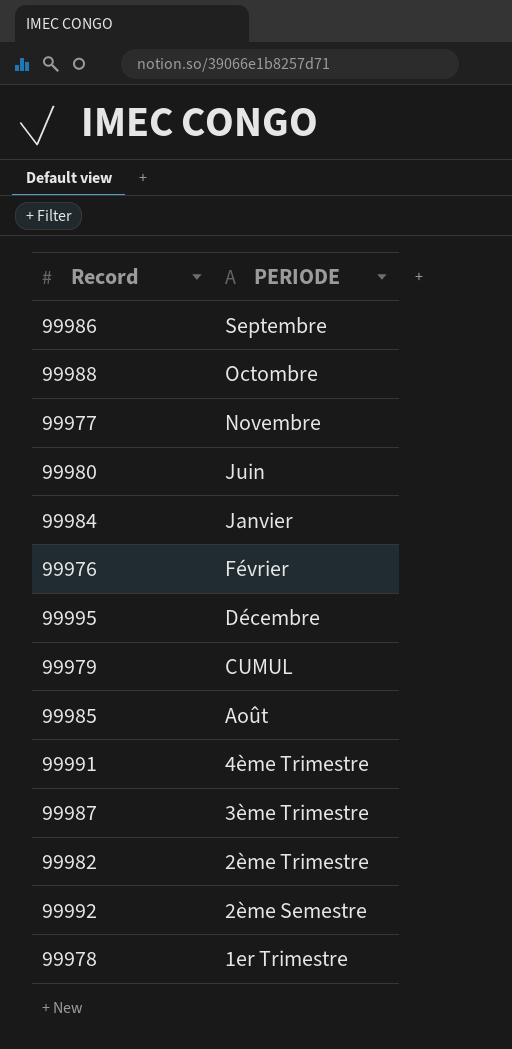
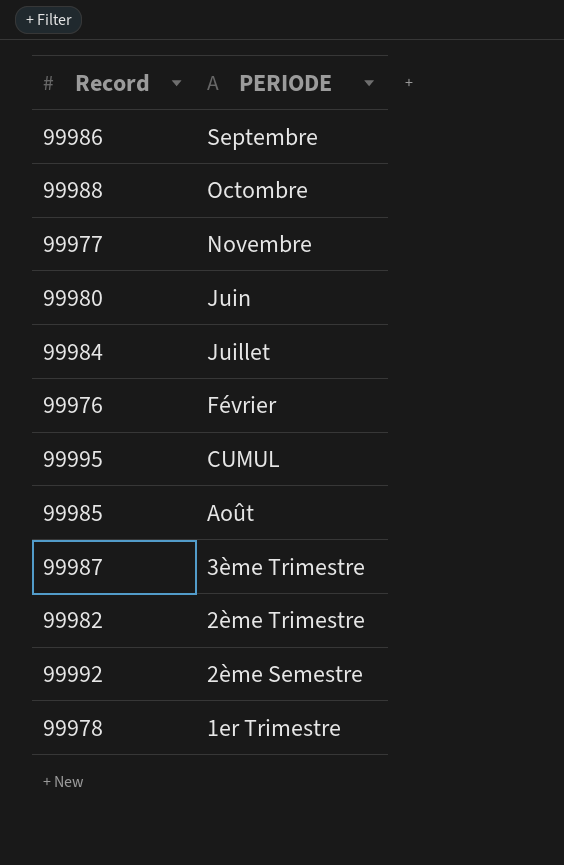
row 99979: CUMUL -> none
row 99991: 4ème Trimestre -> none
99984 | PERIODE: Janvier -> Juillet
99995 | PERIODE: Décembre -> CUMUL

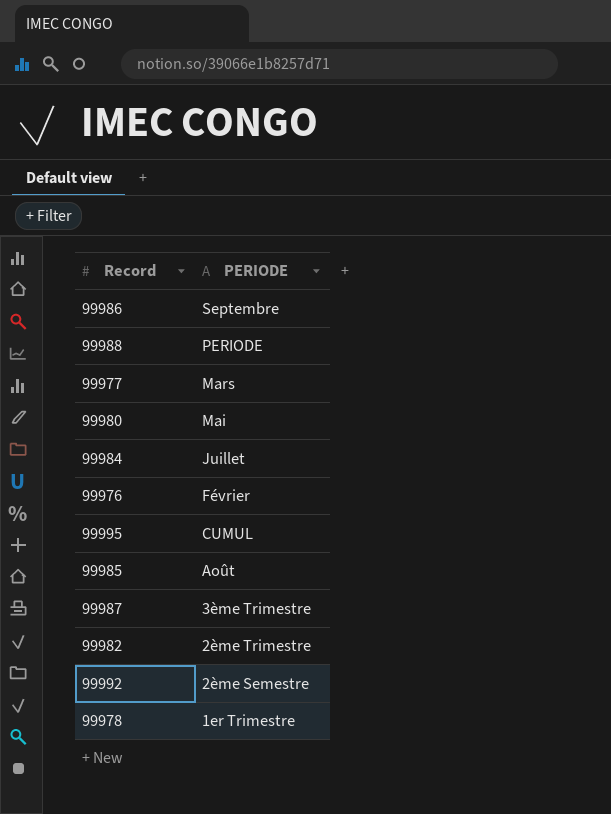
99988 | PERIODE: Octombre -> PERIODE
99977 | PERIODE: Novembre -> Mars
99980 | PERIODE: Juin -> Mai

